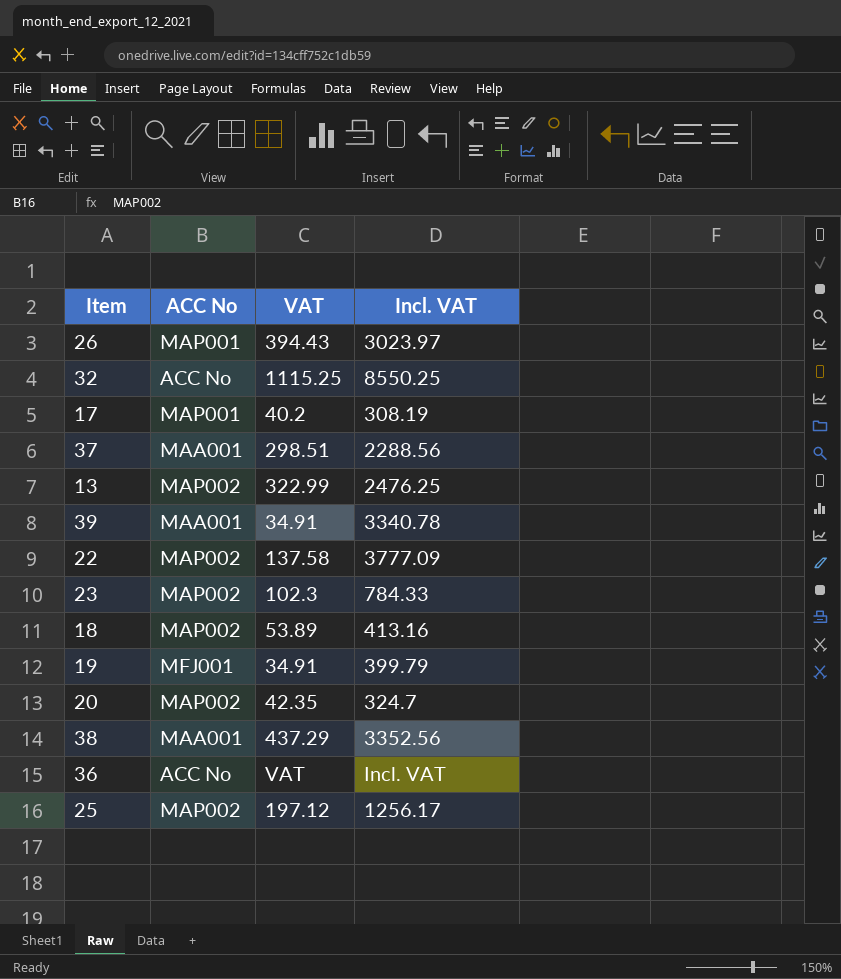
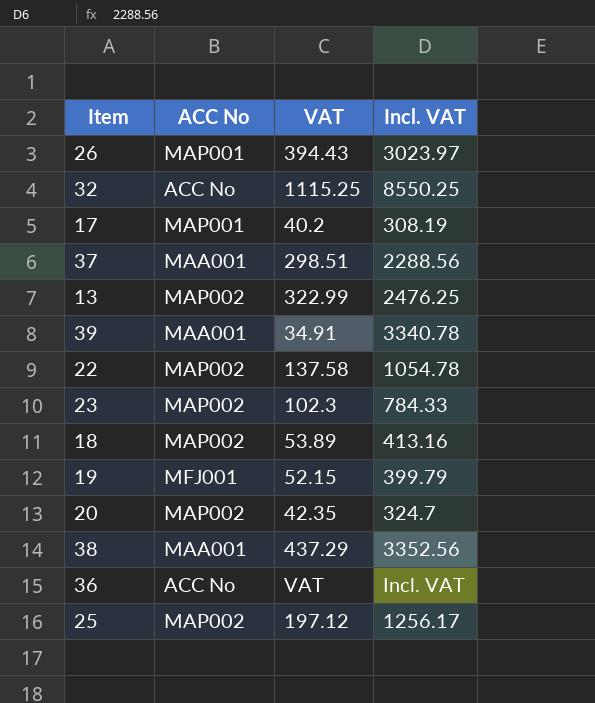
22 | Incl. VAT: 3777.09 -> 1054.78
19 | VAT: 34.91 -> 52.15

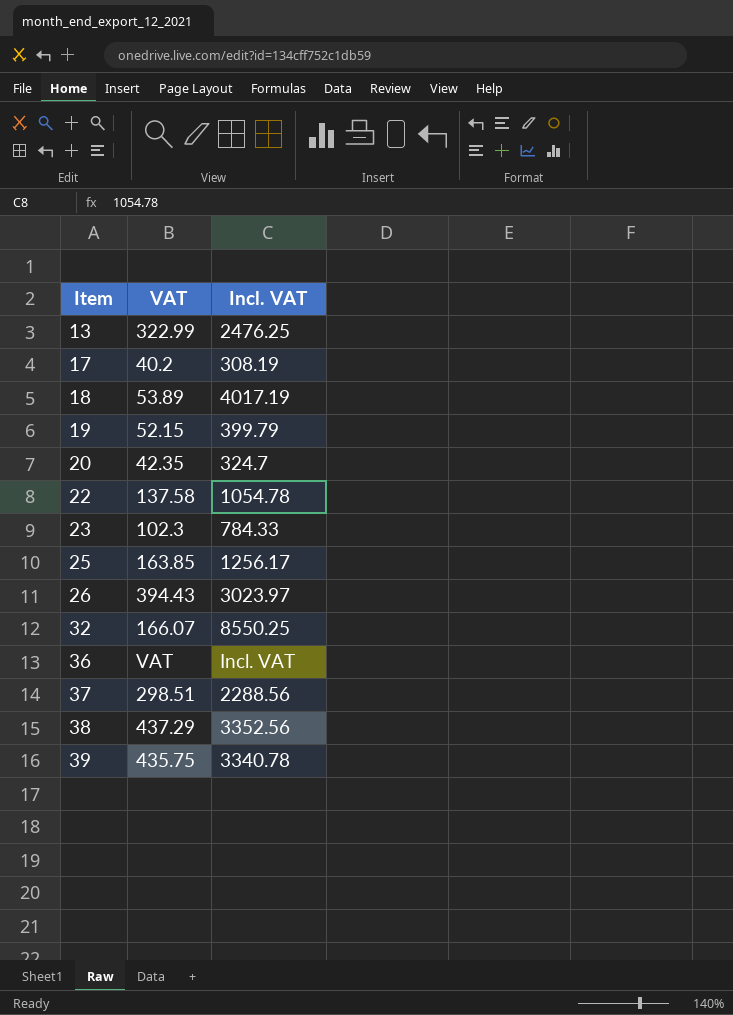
row order: none -> Item ascending
column ACC No | position: 2 -> none
18 | Incl. VAT: 413.16 -> 4017.19
25 | VAT: 197.12 -> 163.85
32 | VAT: 1115.25 -> 166.07
39 | VAT: 34.91 -> 435.75

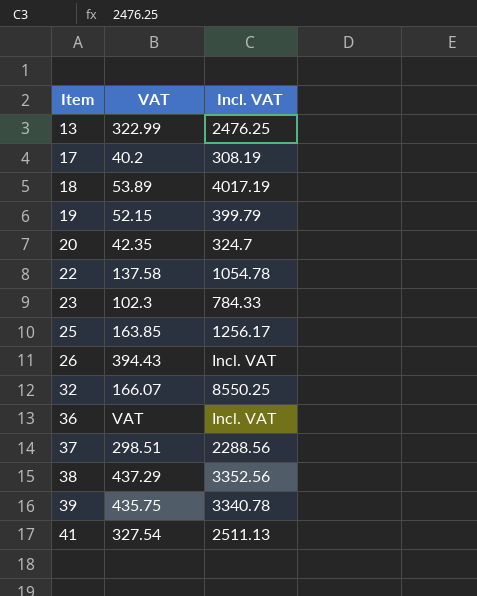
26 | Incl. VAT: 3023.97 -> Incl. VAT
row 41: none -> 327.54 | 2511.13

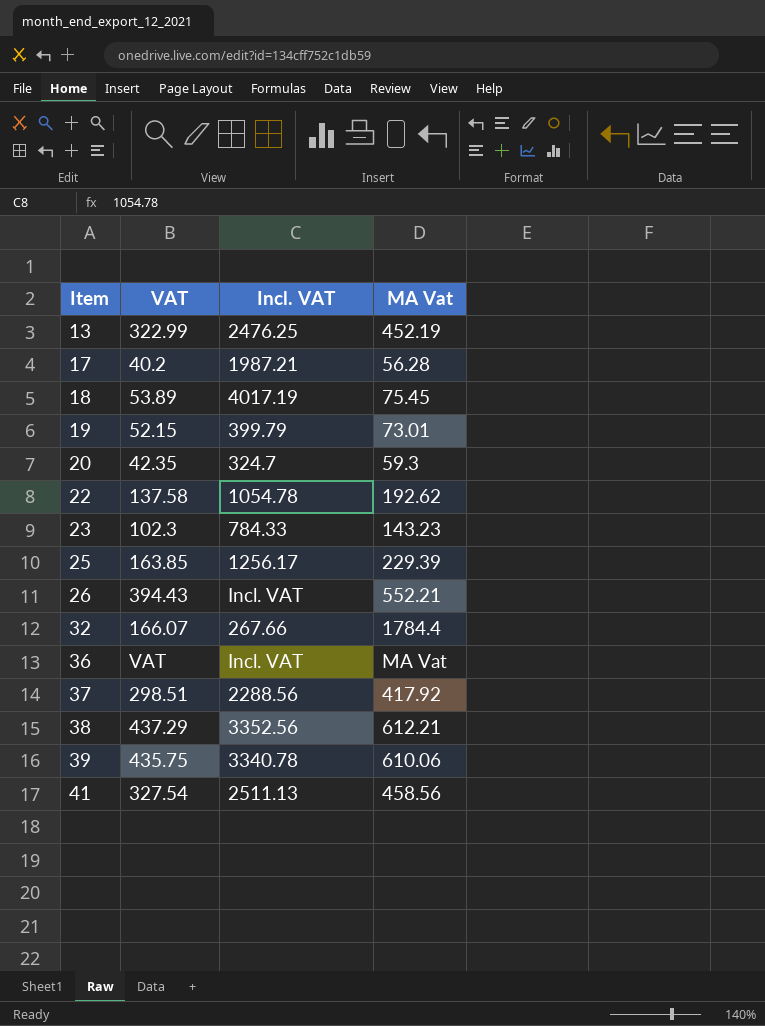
column MA Vat | position: none -> 4
17 | Incl. VAT: 308.19 -> 1987.21
32 | Incl. VAT: 8550.25 -> 267.66

